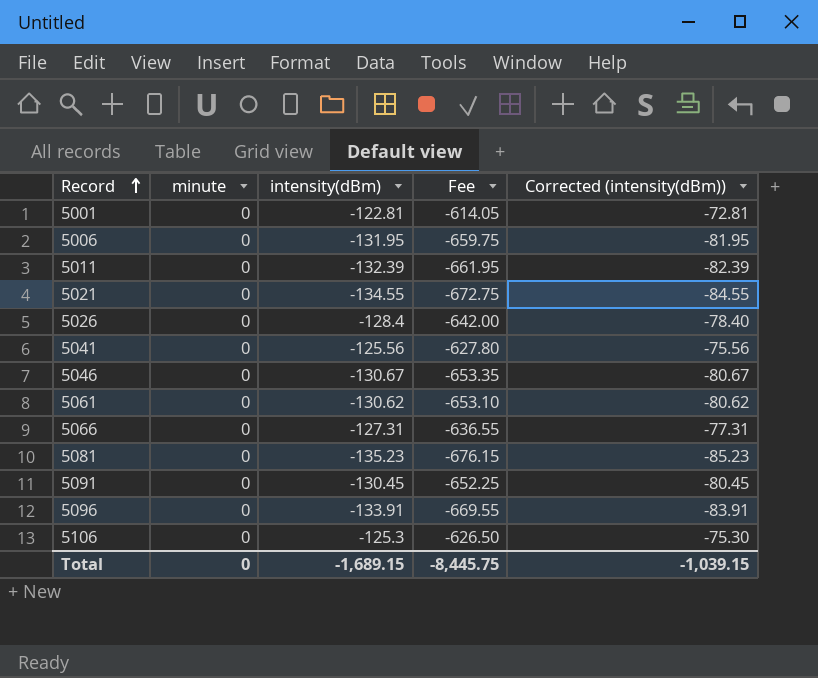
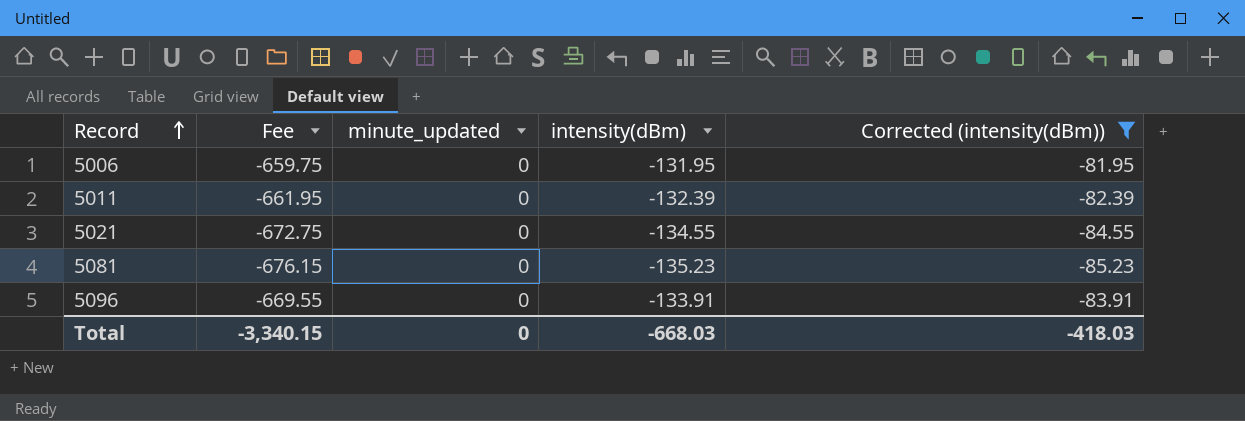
filter: none -> Corrected (intensity(dBm)) <= -81.95
column Fee | position: 4 -> 2
column name: minute -> minute_updated
Total | Fee: -8,445.75 -> -3,340.15
Total | intensity(dBm): -1,689.15 -> -668.03
Total | Corrected (intensity(dBm)): -1,039.15 -> -418.03

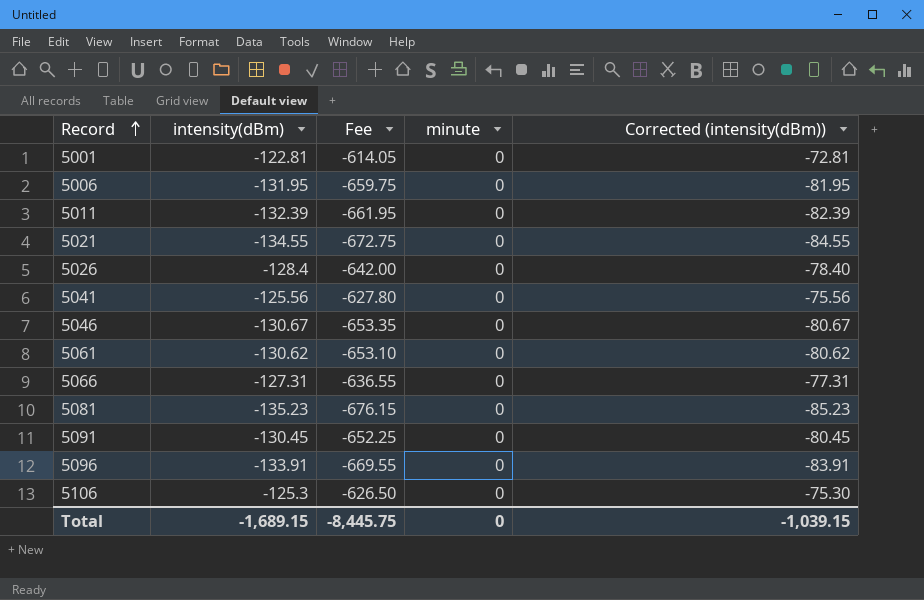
filter: Corrected (intensity(dBm)) <= -81.95 -> none
column intensity(dBm) | position: 4 -> 2
column name: minute_updated -> minute
Total | intensity(dBm): -668.03 -> -1,689.15
Total | Fee: -3,340.15 -> -8,445.75
Total | Corrected (intensity(dBm)): -418.03 -> -1,039.15

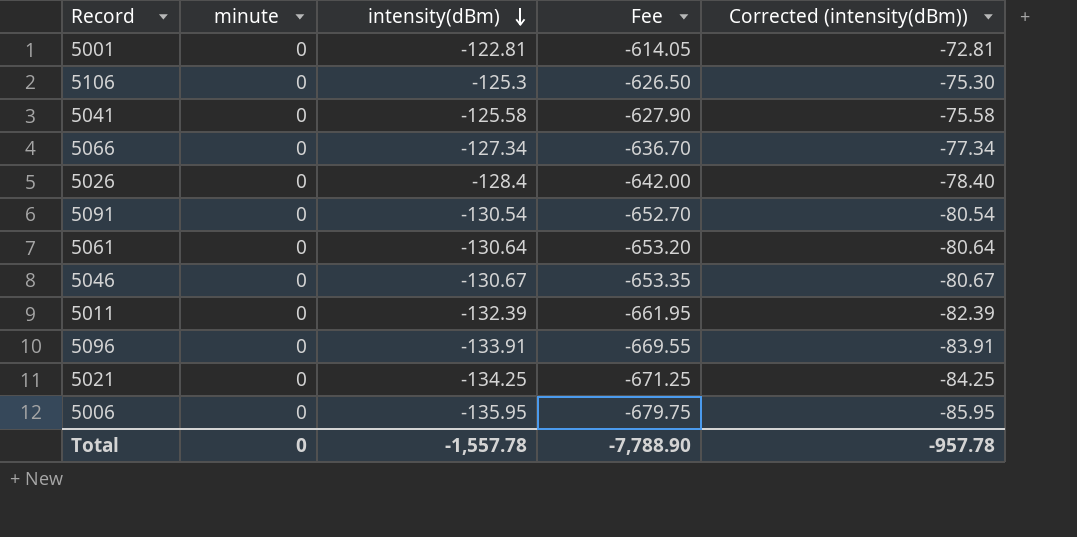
row order: Record ascending -> intensity(dBm) descending
column minute | position: 4 -> 2
row 5081: -135.23 | -676.15 | 0 | -85.23 -> none
5041 | intensity(dBm): -125.56 -> -125.58
5041 | Fee: -627.80 -> -627.90
5041 | Corrected (intensity(dBm)): -75.56 -> -75.58
5066 | intensity(dBm): -127.31 -> -127.34
5066 | Fee: -636.55 -> -636.70
5066 | Corrected (intensity(dBm)): -77.31 -> -77.34
5091 | intensity(dBm): -130.45 -> -130.54
5091 | Fee: -652.25 -> -652.70
5091 | Corrected (intensity(dBm)): -80.45 -> -80.54
5061 | intensity(dBm): -130.62 -> -130.64
5061 | Fee: -653.10 -> -653.20
5061 | Corrected (intensity(dBm)): -80.62 -> -80.64
5021 | intensity(dBm): -134.55 -> -134.25
5021 | Fee: -672.75 -> -671.25
5021 | Corrected (intensity(dBm)): -84.55 -> -84.25
5006 | intensity(dBm): -131.95 -> -135.95
5006 | Fee: -659.75 -> -679.75
5006 | Corrected (intensity(dBm)): -81.95 -> -85.95
Total | intensity(dBm): -1,689.15 -> -1,557.78
Total | Fee: -8,445.75 -> -7,788.90
Total | Corrected (intensity(dBm)): -1,039.15 -> -957.78

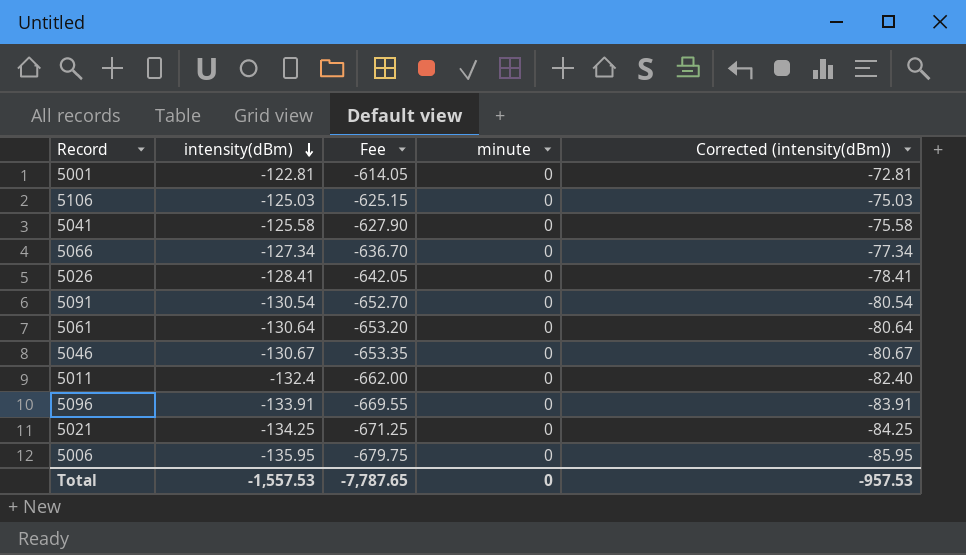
column minute | position: 2 -> 4
5106 | intensity(dBm): -125.3 -> -125.03
5106 | Fee: -626.50 -> -625.15
5106 | Corrected (intensity(dBm)): -75.30 -> -75.03
5026 | intensity(dBm): -128.4 -> -128.41
5026 | Fee: -642.00 -> -642.05
5026 | Corrected (intensity(dBm)): -78.40 -> -78.41
5011 | intensity(dBm): -132.39 -> -132.4
5011 | Fee: -661.95 -> -662.00
5011 | Corrected (intensity(dBm)): -82.39 -> -82.40
Total | intensity(dBm): -1,557.78 -> -1,557.53
Total | Fee: -7,788.90 -> -7,787.65
Total | Corrected (intensity(dBm)): -957.78 -> -957.53

